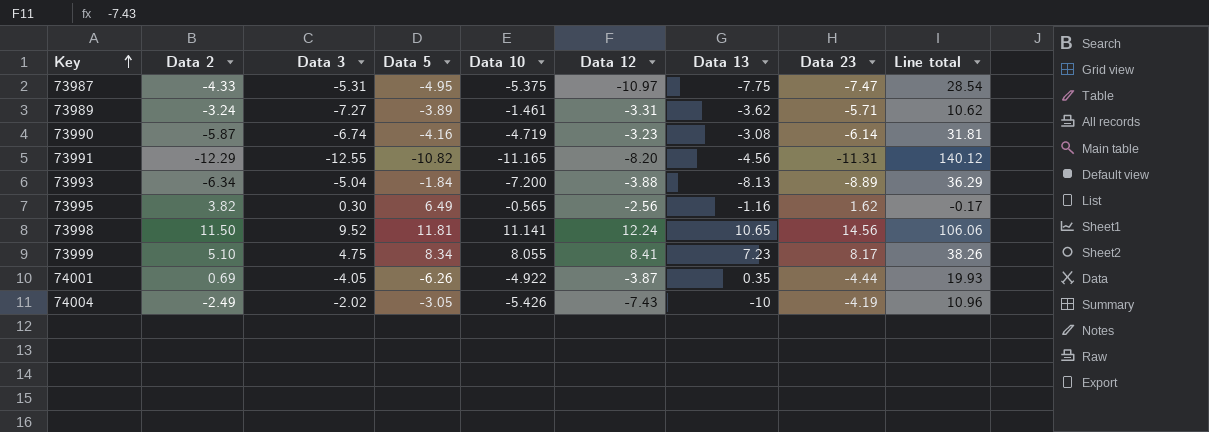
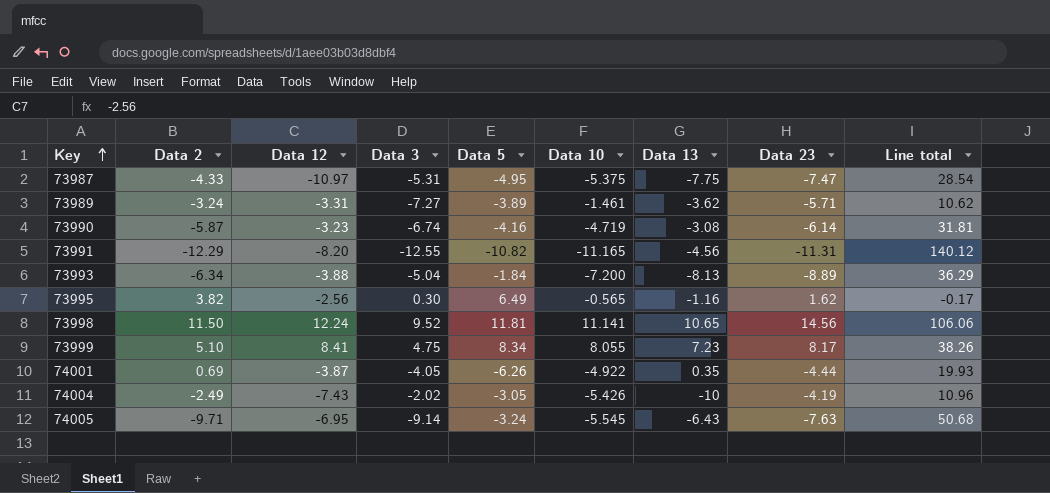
column Data 12 | position: 6 -> 3
row 74005: none -> -9.71 | -6.95 | -9.14 | -3.24 | -5.545 | -6.43 | -7.63 | 50.68

